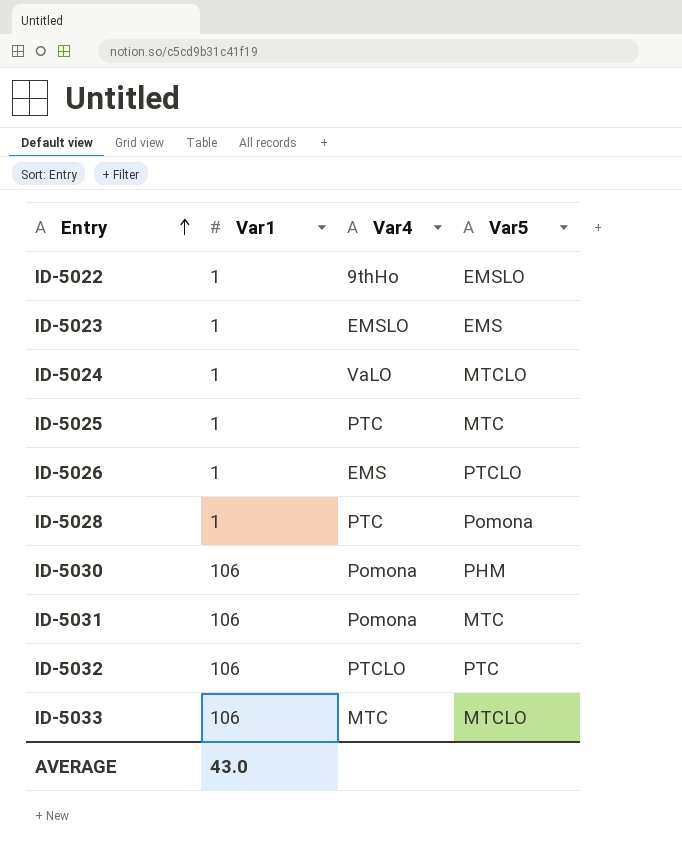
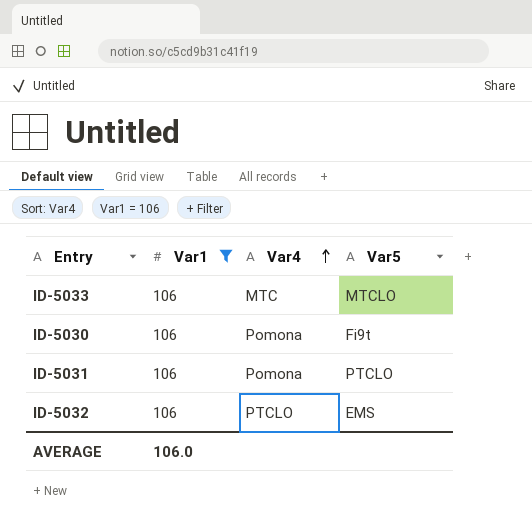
filter: none -> Var1 = 106
row order: Entry ascending -> Var4 ascending
ID-5030 | Var5: PHM -> Fi9t
ID-5031 | Var5: MTC -> PTCLO
ID-5032 | Var5: PTC -> EMS
AVERAGE | Var1: 43.0 -> 106.0

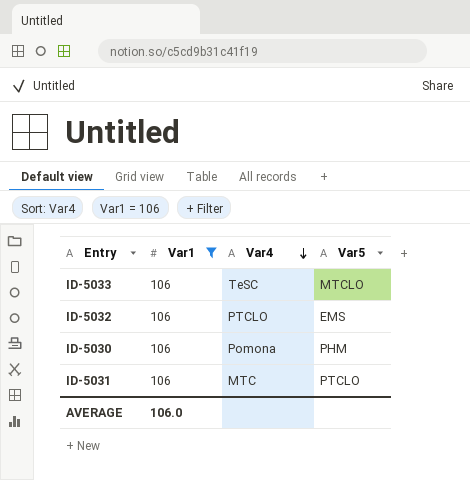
row order: Var4 ascending -> Var4 descending
ID-5033 | Var4: MTC -> TeSC
ID-5030 | Var5: Fi9t -> PHM
ID-5031 | Var4: Pomona -> MTC

